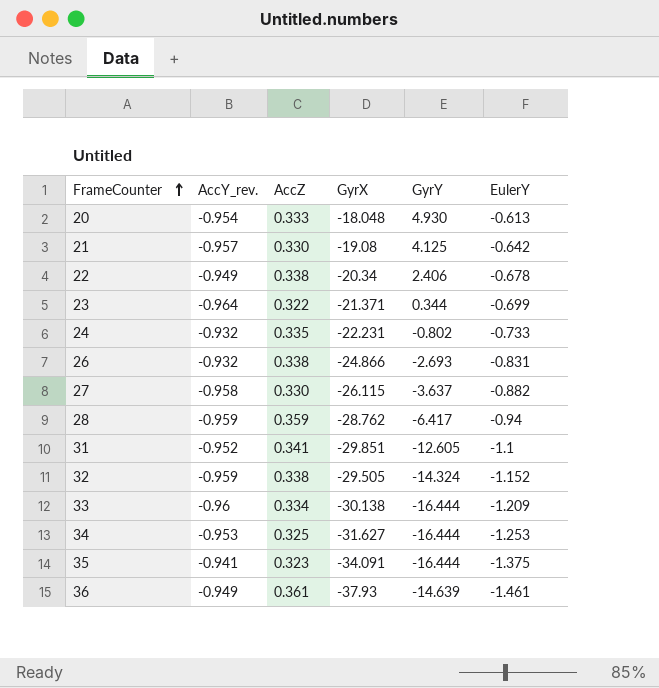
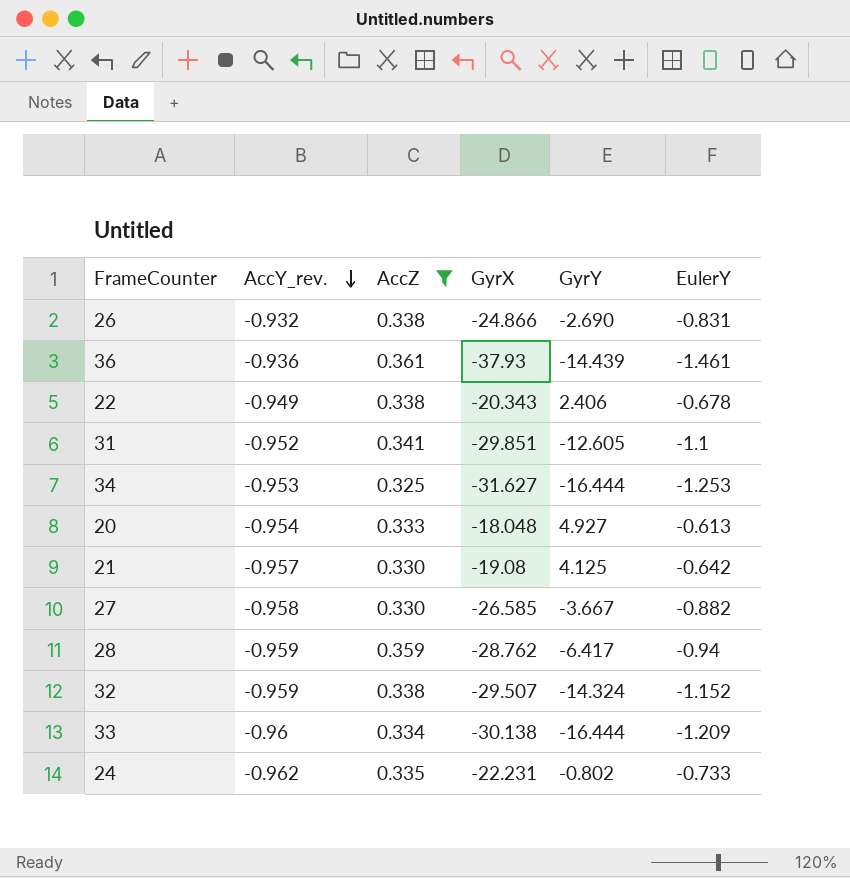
filter: none -> AccZ >= 0.325
row order: FrameCounter ascending -> AccY_rev. descending
26 | GyrY: -2.693 -> -2.690
36 | AccY_rev.: -0.949 -> -0.936
36 | GyrY: -14.639 -> -14.439
22 | GyrX: -20.34 -> -20.343
20 | GyrY: 4.930 -> 4.927
27 | GyrX: -26.115 -> -26.585
27 | GyrY: -3.637 -> -3.667
32 | GyrX: -29.505 -> -29.507
24 | AccY_rev.: -0.932 -> -0.962

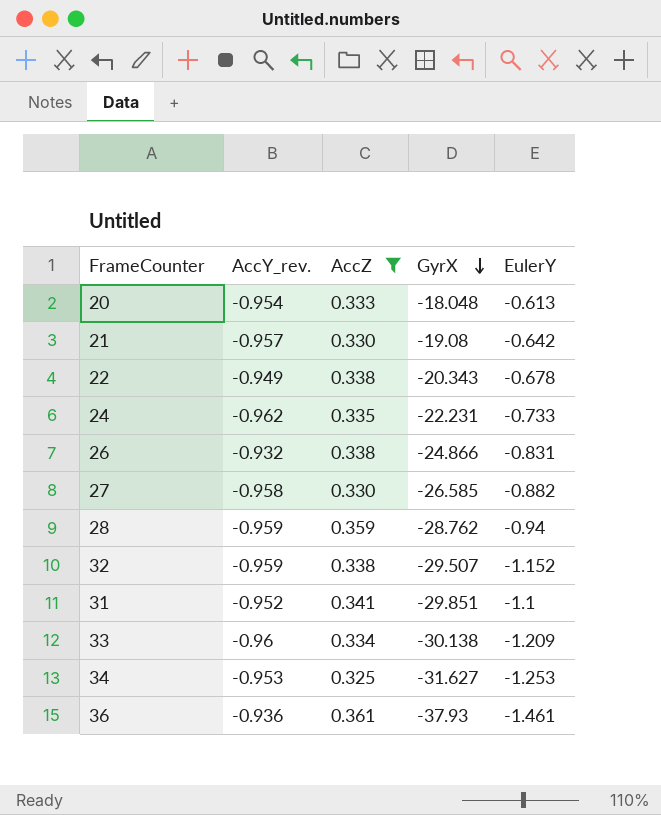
row order: AccY_rev. descending -> GyrX descending
column GyrY | position: 5 -> none

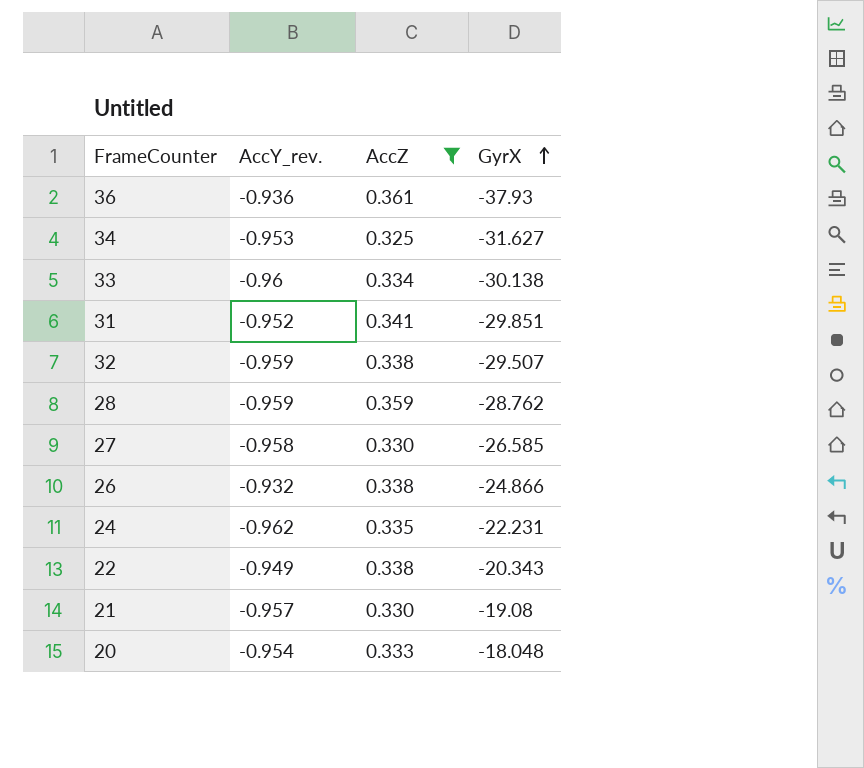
row order: GyrX descending -> GyrX ascending
column EulerY | position: 5 -> none

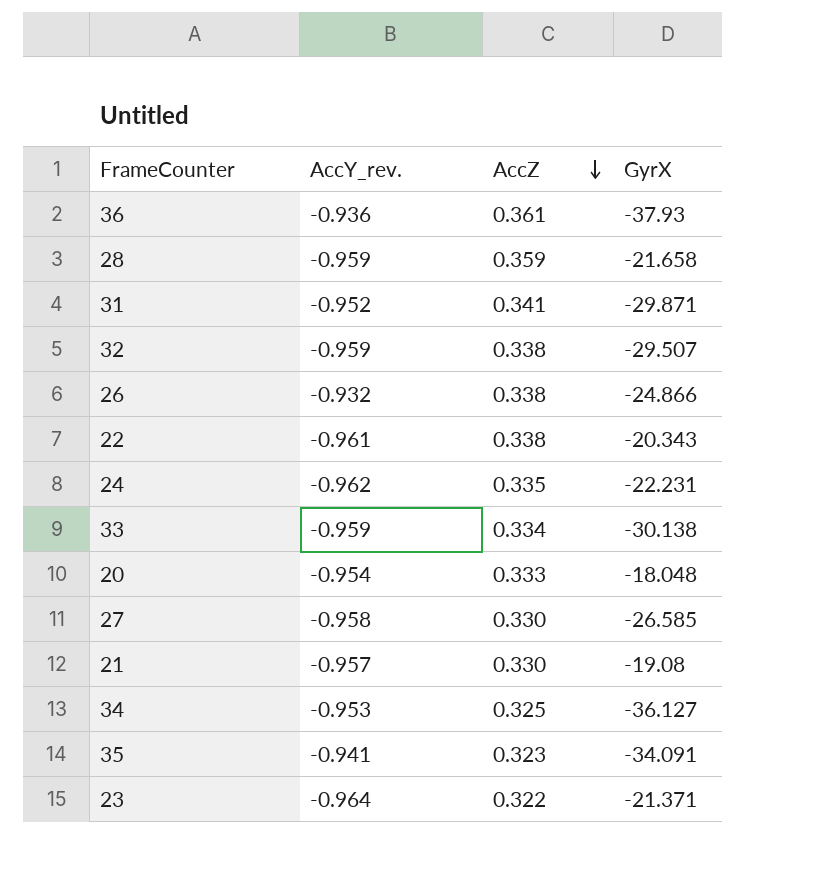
filter: AccZ >= 0.325 -> none
row order: GyrX ascending -> AccZ descending
28 | GyrX: -28.762 -> -21.658
31 | GyrX: -29.851 -> -29.871
22 | AccY_rev.: -0.949 -> -0.961
33 | AccY_rev.: -0.96 -> -0.959
34 | GyrX: -31.627 -> -36.127

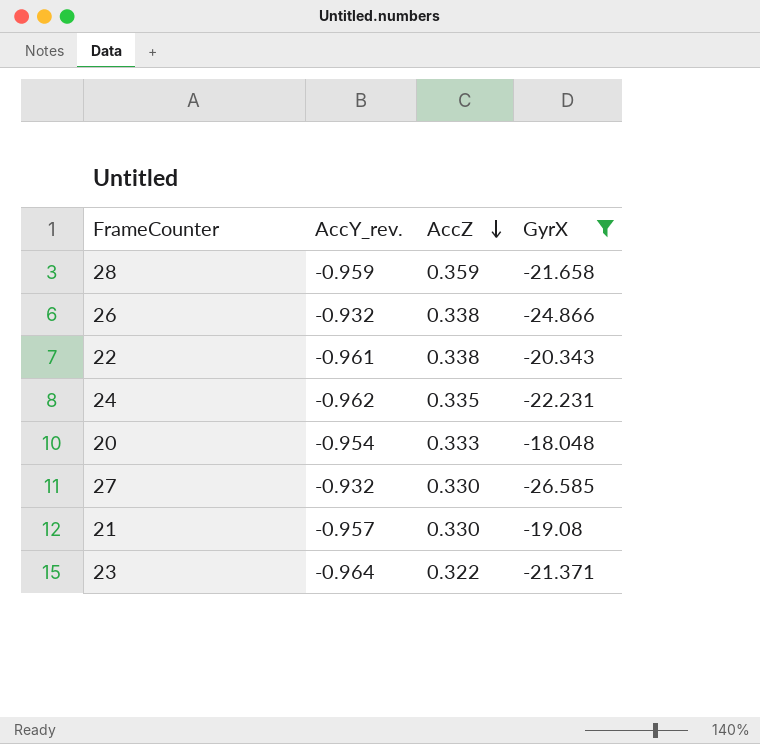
filter: none -> GyrX >= -26.585
27 | AccY_rev.: -0.958 -> -0.932

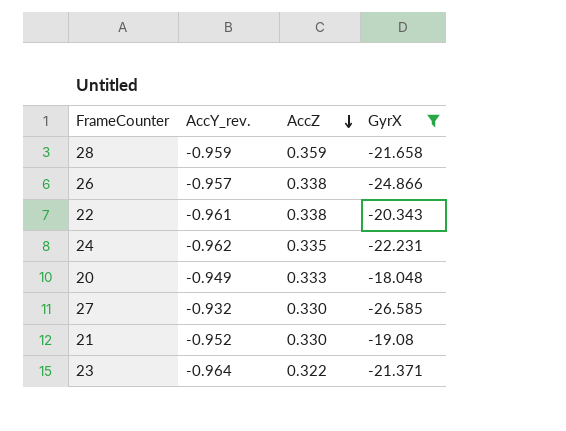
26 | AccY_rev.: -0.932 -> -0.957
20 | AccY_rev.: -0.954 -> -0.949
21 | AccY_rev.: -0.957 -> -0.952

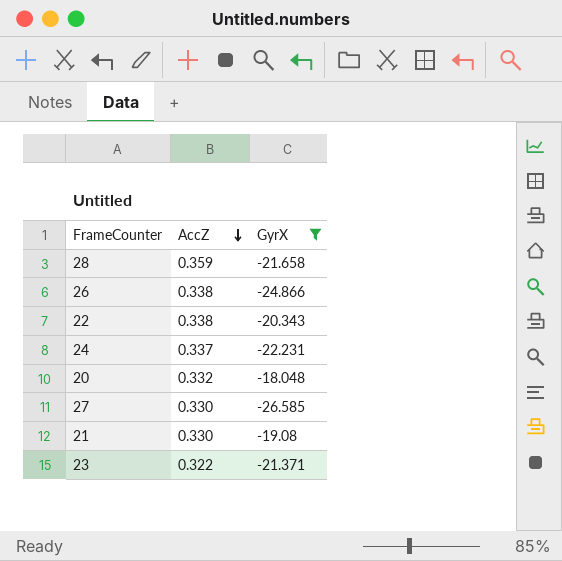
column AccY_rev. | position: 2 -> none
24 | AccZ: 0.335 -> 0.337
20 | AccZ: 0.333 -> 0.332

